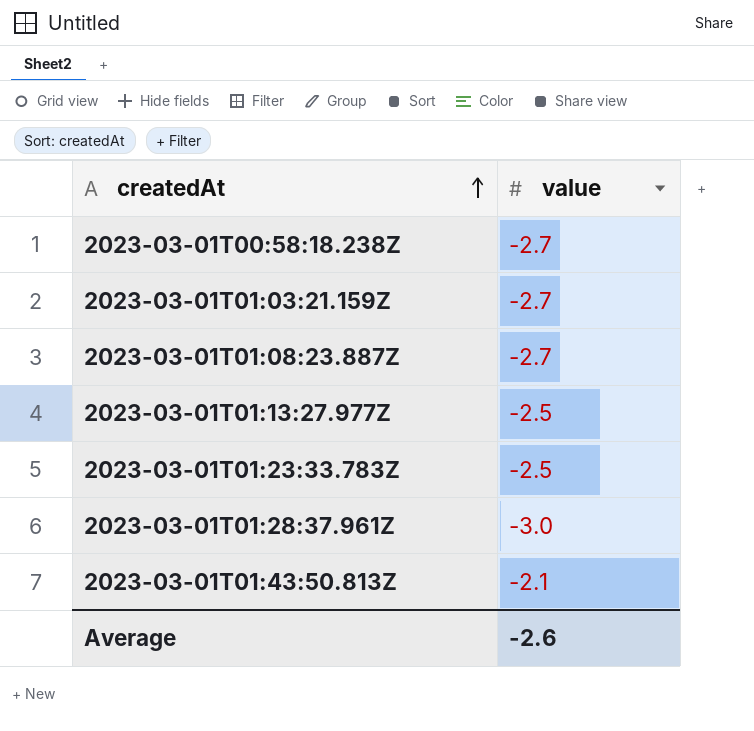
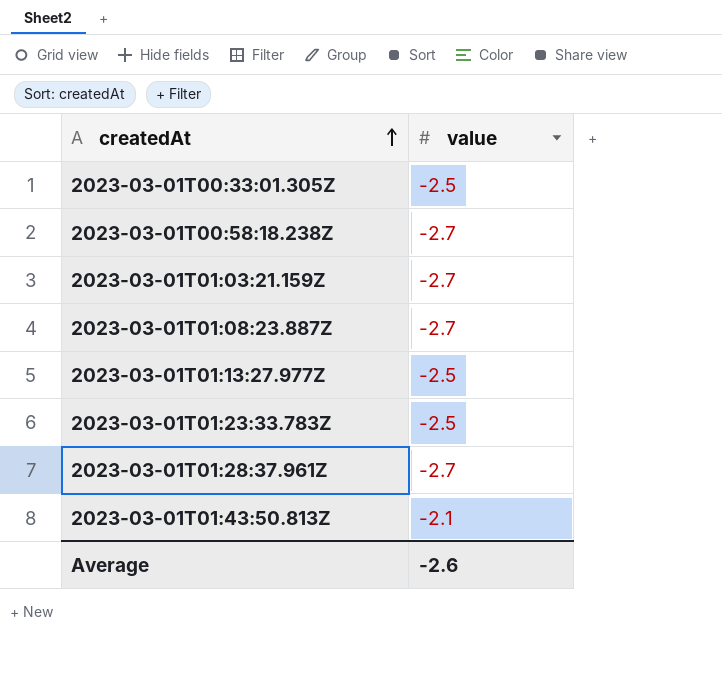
row 2023-03-01T00:33:01.305Z: none -> -2.5
2023-03-01T01:28:37.961Z | value: -3.0 -> -2.7

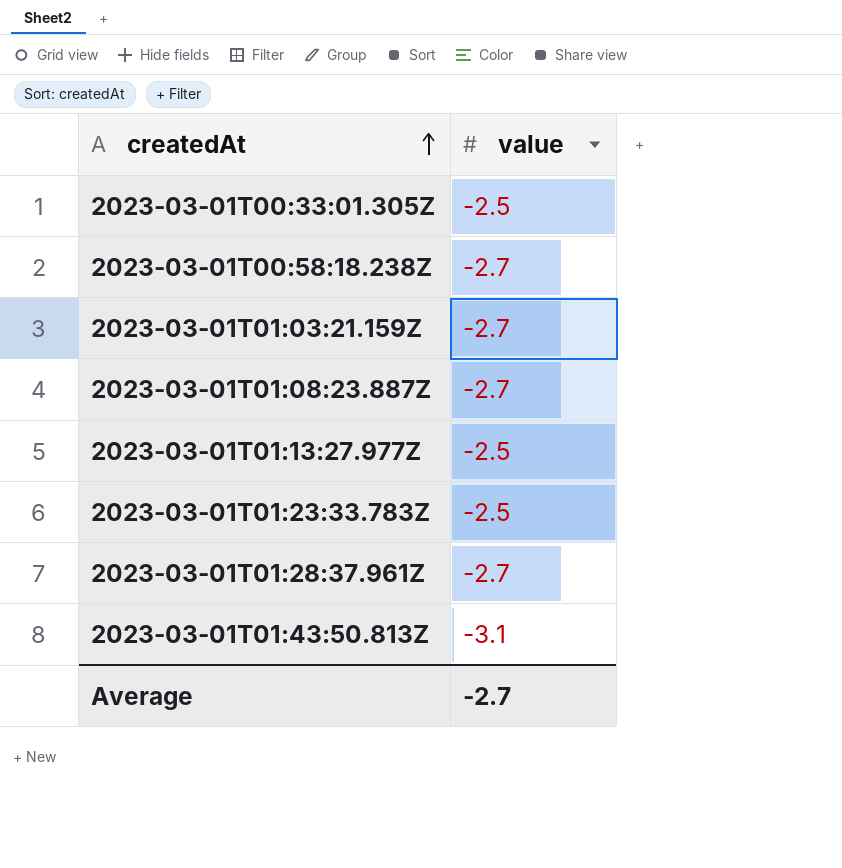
2023-03-01T01:43:50.813Z | value: -2.1 -> -3.1
Average | value: -2.6 -> -2.7

